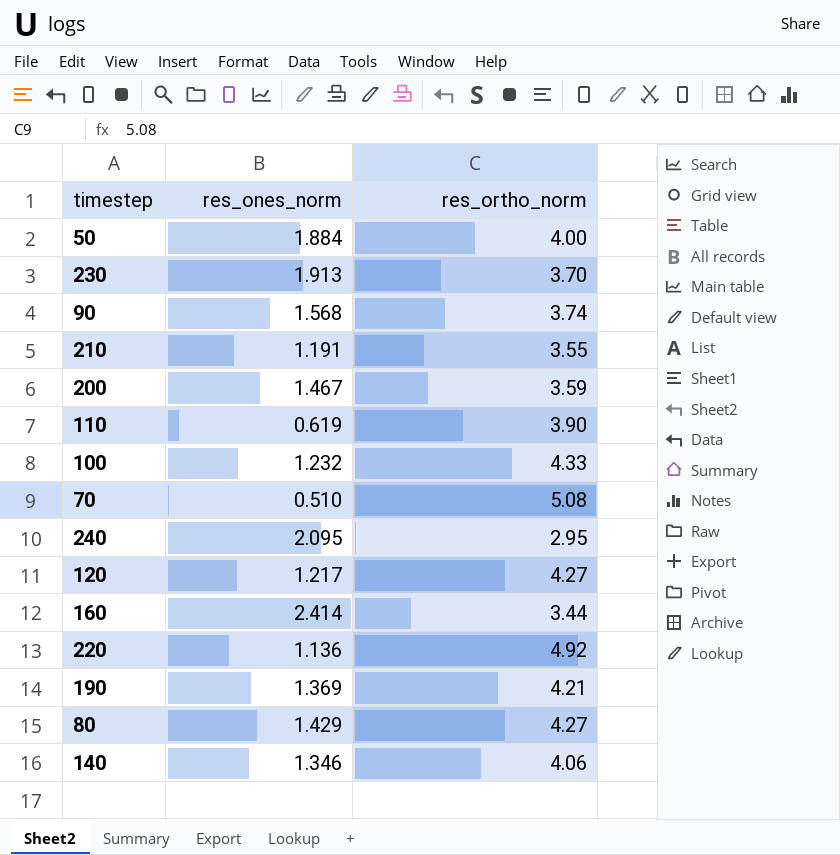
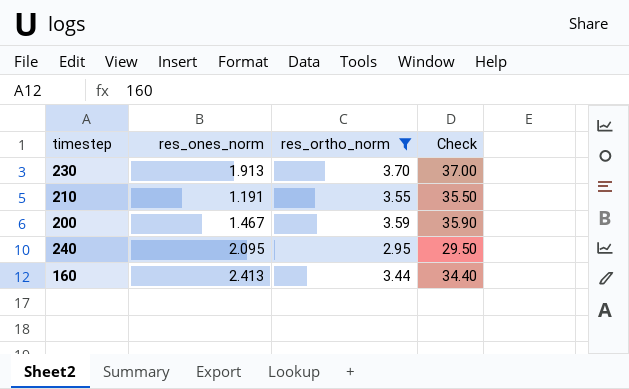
filter: none -> res_ortho_norm <= 3.70
column Check | formula: none -> [res_ortho_norm] * 10
160 | res_ones_norm: 2.414 -> 2.413

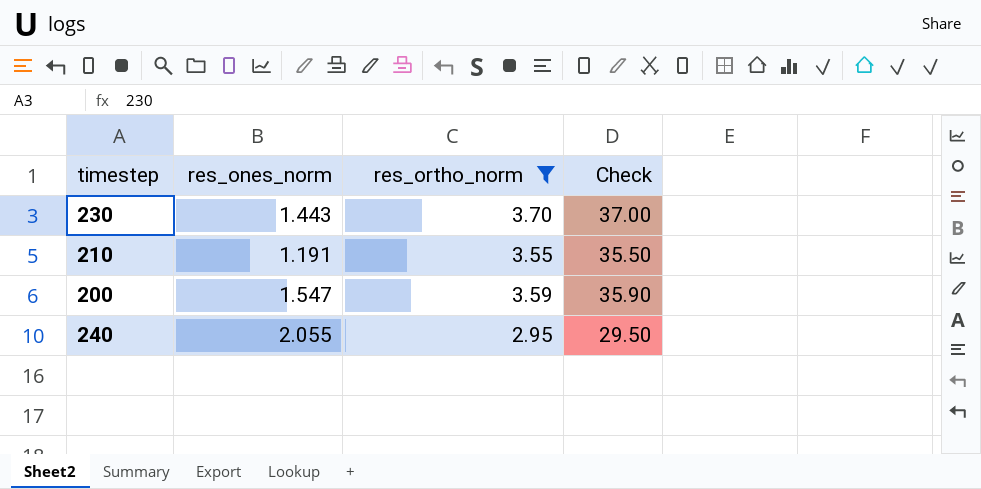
row 160: 2.413 | 3.44 | 34.40 -> none
230 | res_ones_norm: 1.913 -> 1.443
200 | res_ones_norm: 1.467 -> 1.547
240 | res_ones_norm: 2.095 -> 2.055

